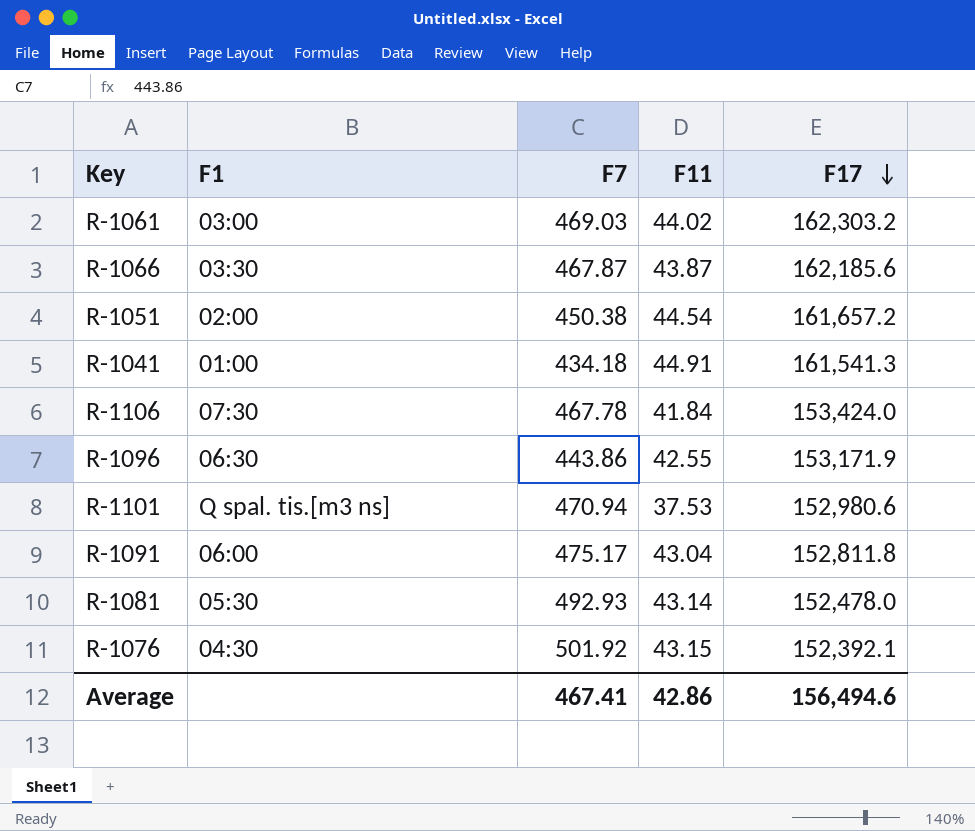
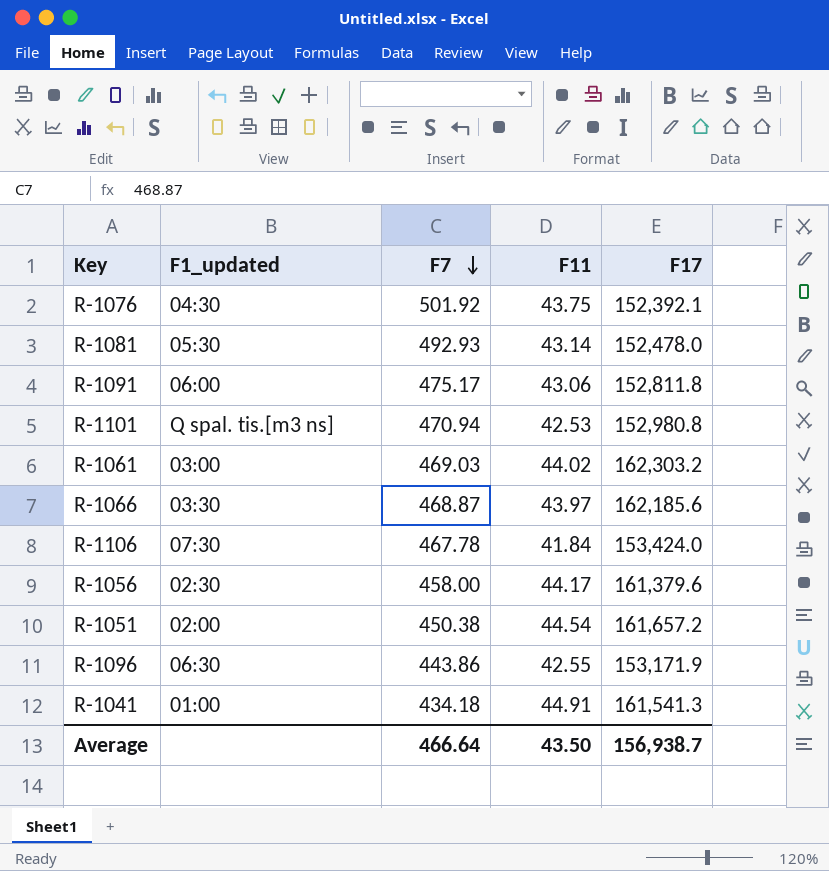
row order: F17 descending -> F7 descending
column name: F1 -> F1_updated
R-1076 | F11: 43.15 -> 43.75
R-1091 | F11: 43.04 -> 43.06
R-1101 | F11: 37.53 -> 42.53
R-1101 | F17: 152,980.6 -> 152,980.8
R-1066 | F7: 467.87 -> 468.87
R-1066 | F11: 43.87 -> 43.97
row R-1056: none -> 02:30 | 458.00 | 44.17 | 161,379.6
Average | F7: 467.41 -> 466.64
Average | F11: 42.86 -> 43.50
Average | F17: 156,494.6 -> 156,938.7

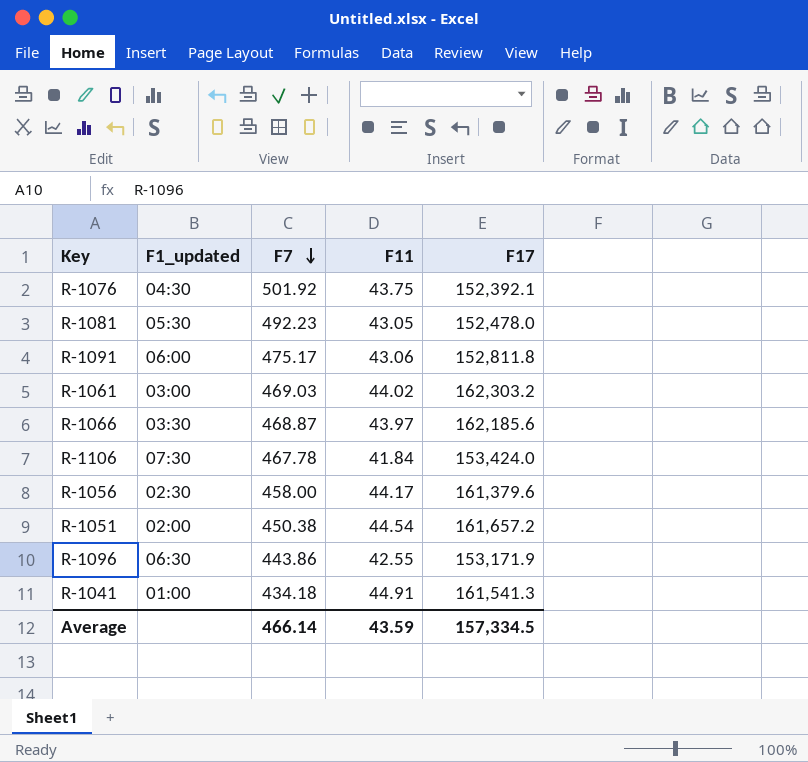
row R-1101: Q spal. tis.[m3 ns] | 470.94 | 42.53 | 152,980.8 -> none
R-1081 | F7: 492.93 -> 492.23
R-1081 | F11: 43.14 -> 43.05
Average | F7: 466.64 -> 466.14
Average | F11: 43.50 -> 43.59
Average | F17: 156,938.7 -> 157,334.5

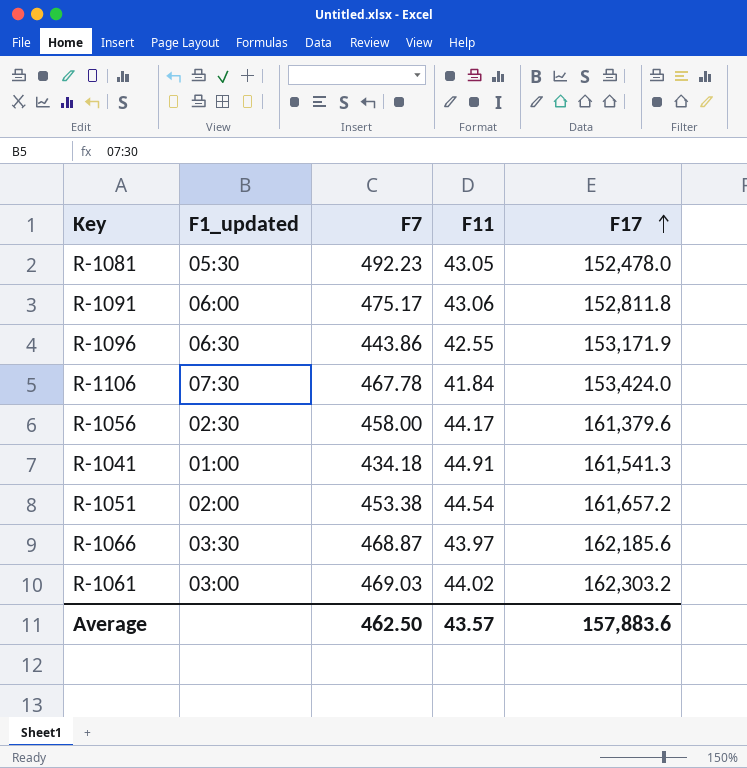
row order: F7 descending -> F17 ascending
row R-1076: 04:30 | 501.92 | 43.75 | 152,392.1 -> none
R-1051 | F7: 450.38 -> 453.38
Average | F7: 466.14 -> 462.50
Average | F11: 43.59 -> 43.57
Average | F17: 157,334.5 -> 157,883.6

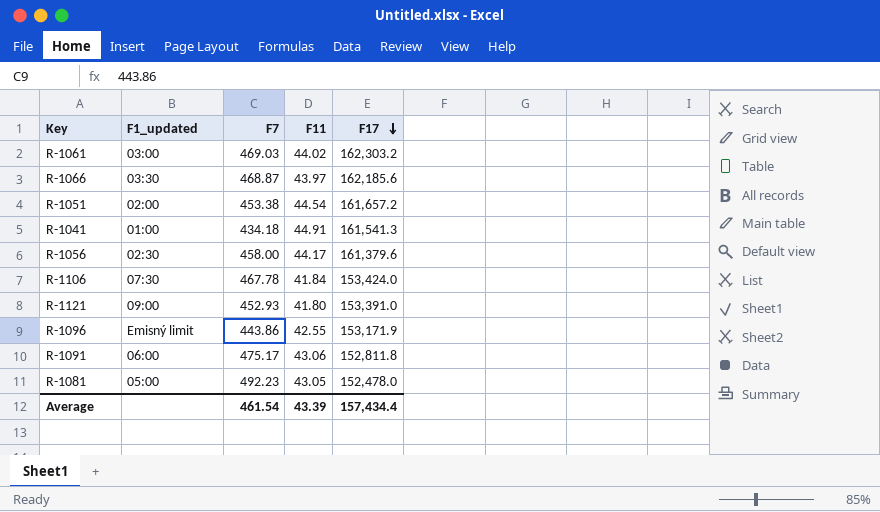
row order: F17 ascending -> F17 descending
row R-1121: none -> 09:00 | 452.93 | 41.80 | 153,391.0
R-1096 | F1_updated: 06:30 -> Emisný limit
R-1081 | F1_updated: 05:30 -> 05:00
Average | F7: 462.50 -> 461.54
Average | F11: 43.57 -> 43.39
Average | F17: 157,883.6 -> 157,434.4

